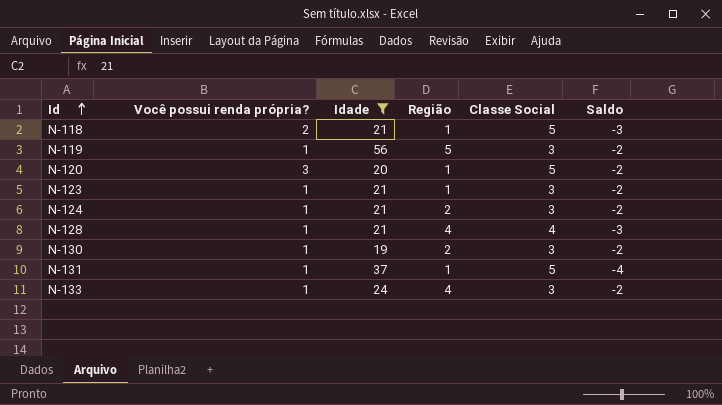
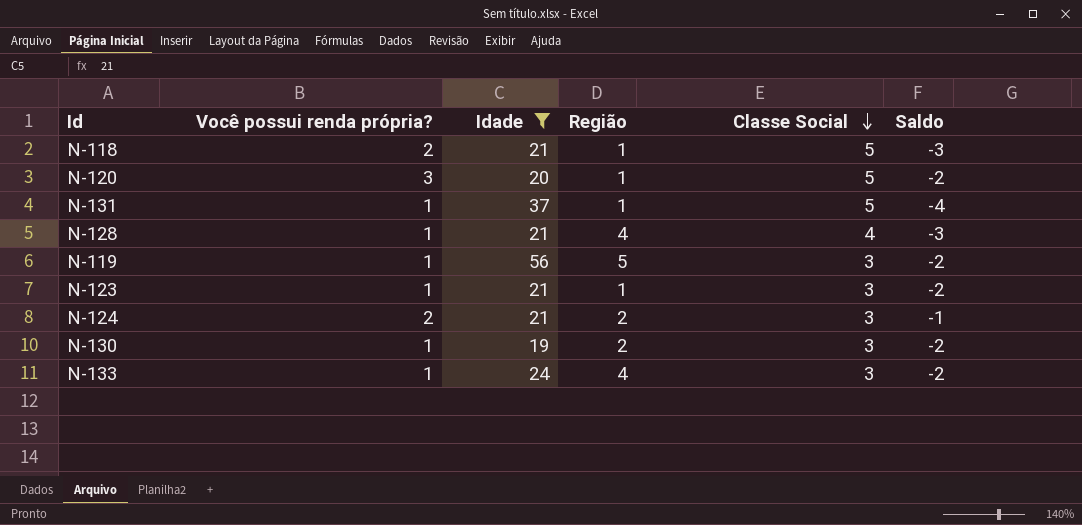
row order: Id ascending -> Classe Social descending
N-124 | Você possui renda própria?: 1 -> 2
N-124 | Saldo: -2 -> -1

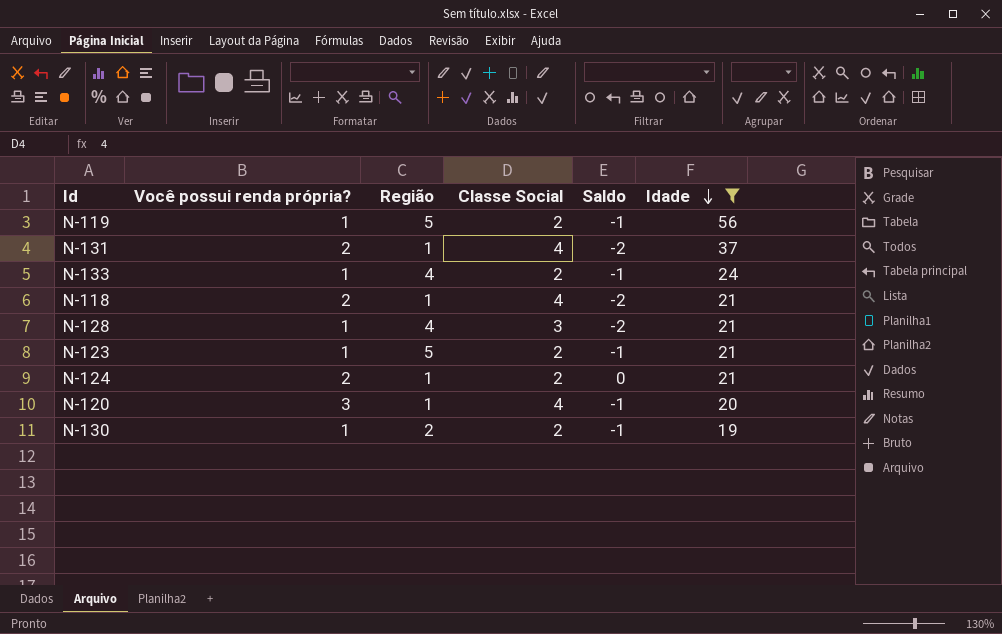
row order: Classe Social descending -> Idade descending
column Idade | position: 3 -> 6
N-119 | Classe Social: 3 -> 2
N-119 | Saldo: -2 -> -1
N-131 | Você possui renda própria?: 1 -> 2
N-131 | Classe Social: 5 -> 4
N-131 | Saldo: -4 -> -2
N-133 | Classe Social: 3 -> 2
N-133 | Saldo: -2 -> -1
N-118 | Classe Social: 5 -> 4
N-118 | Saldo: -3 -> -2
N-128 | Classe Social: 4 -> 3
N-128 | Saldo: -3 -> -2
N-123 | Região: 1 -> 5
N-123 | Classe Social: 3 -> 2
N-123 | Saldo: -2 -> -1
N-124 | Região: 2 -> 1
N-124 | Classe Social: 3 -> 2
N-124 | Saldo: -1 -> 0
N-120 | Classe Social: 5 -> 4
N-120 | Saldo: -2 -> -1
N-130 | Classe Social: 3 -> 2
N-130 | Saldo: -2 -> -1

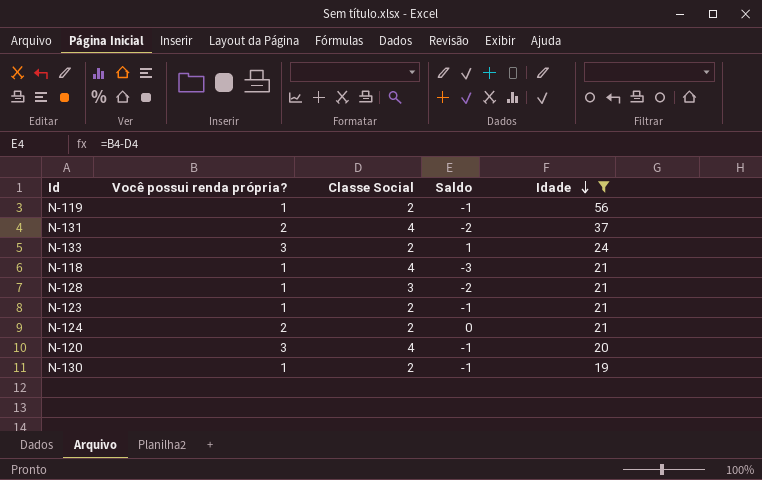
column Região | position: 3 -> none
N-133 | Você possui renda própria?: 1 -> 3
N-133 | Saldo: -1 -> 1
N-118 | Você possui renda própria?: 2 -> 1
N-118 | Saldo: -2 -> -3

